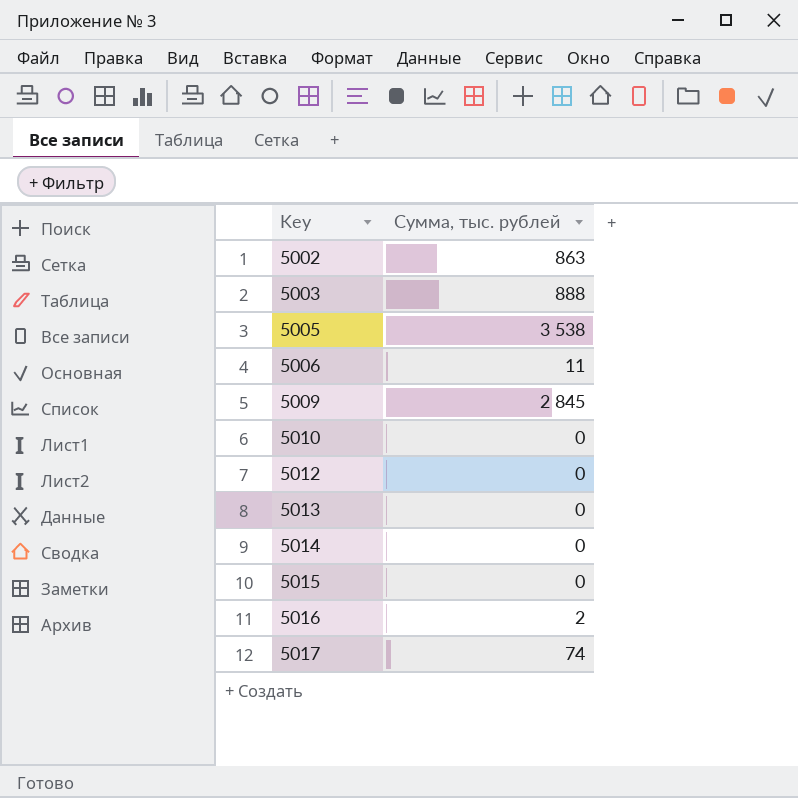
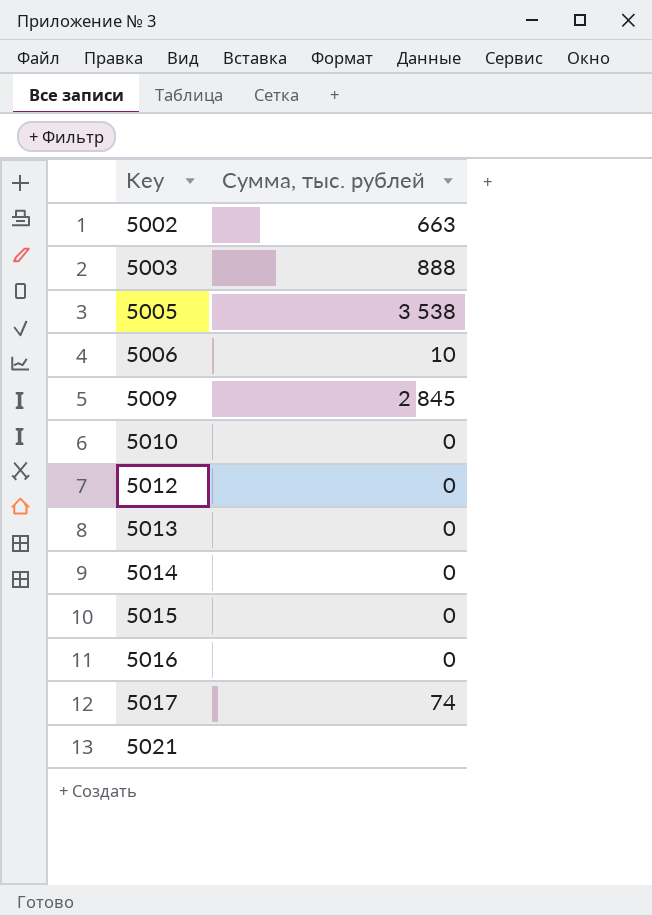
5002 | Сумма, тыс. рублей: 863 -> 663
5006 | Сумма, тыс. рублей: 11 -> 10
5016 | Сумма, тыс. рублей: 2 -> 0
row 5021: none -> none

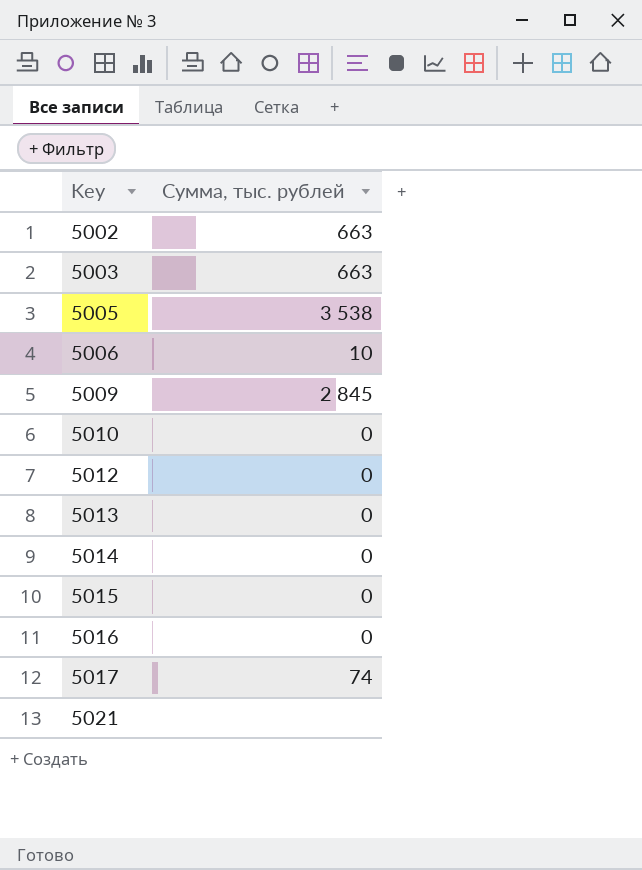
5003 | Сумма, тыс. рублей: 888 -> 663

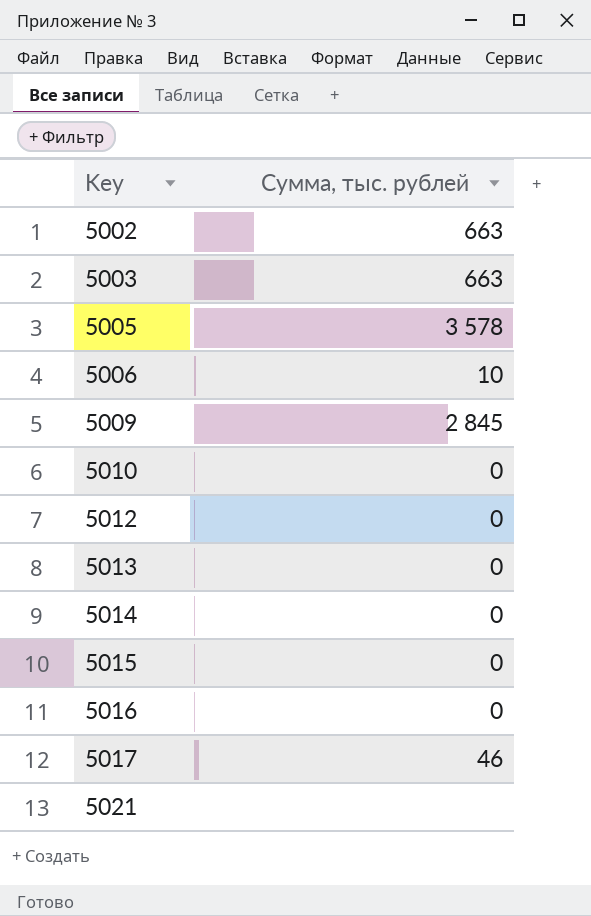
5005 | Сумма, тыс. рублей: 3 538 -> 3 578
5017 | Сумма, тыс. рублей: 74 -> 46

